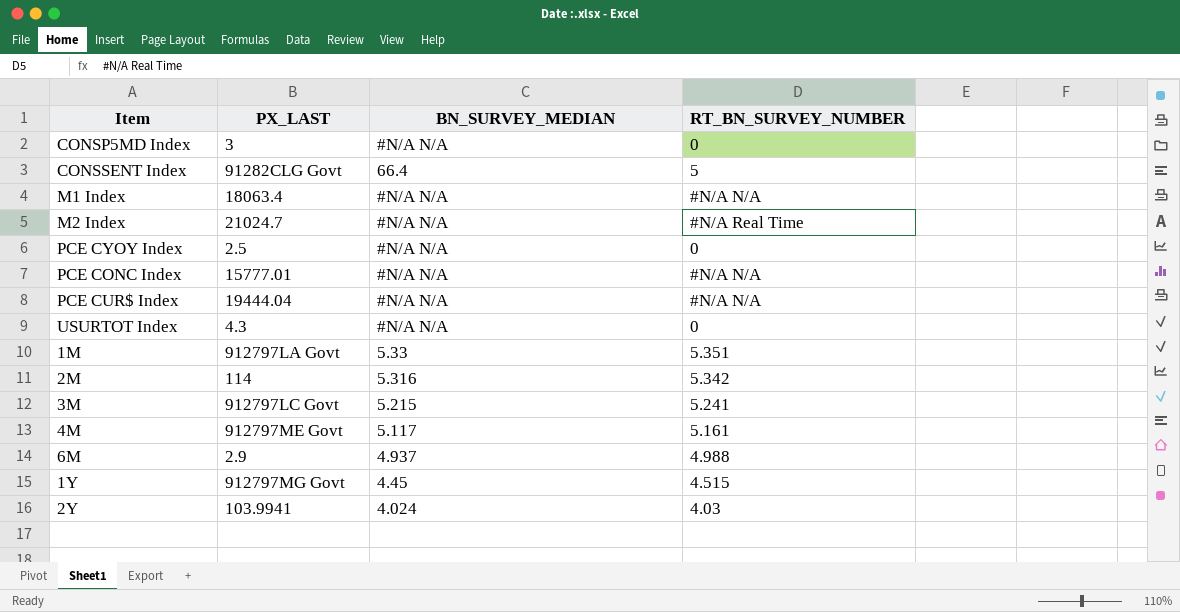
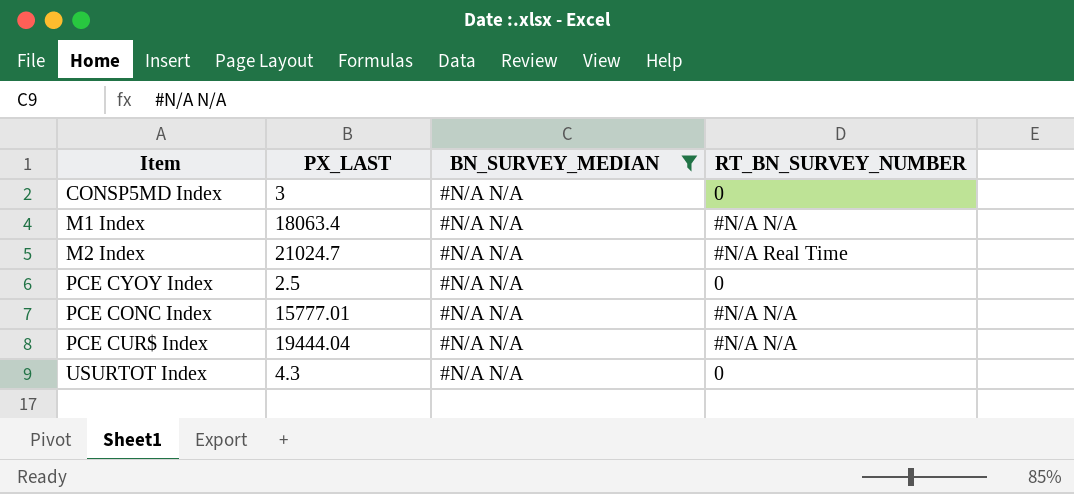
filter: none -> BN_SURVEY_MEDIAN = #N/A N/A

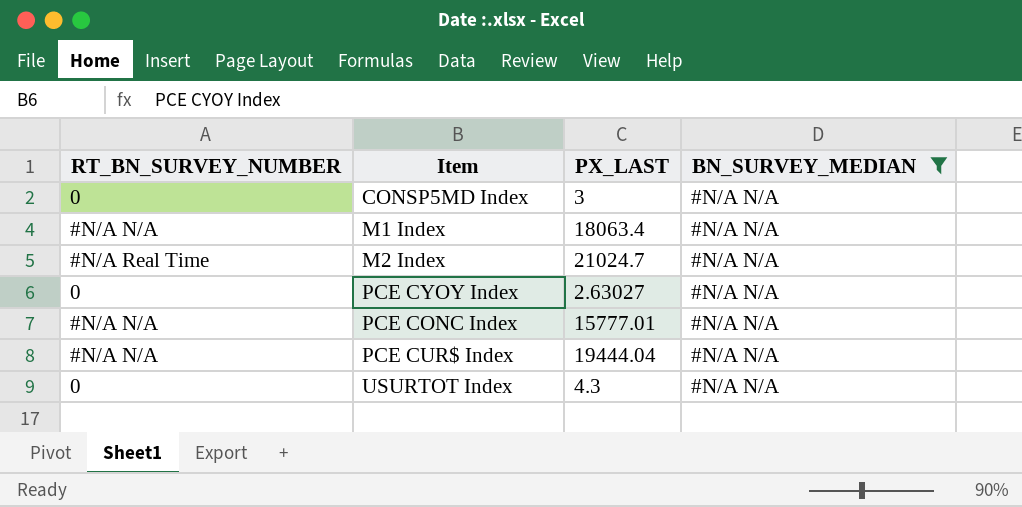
column RT_BN_SURVEY_NUMBER | position: 4 -> 1
PCE CYOY Index | PX_LAST: 2.5 -> 2.63027

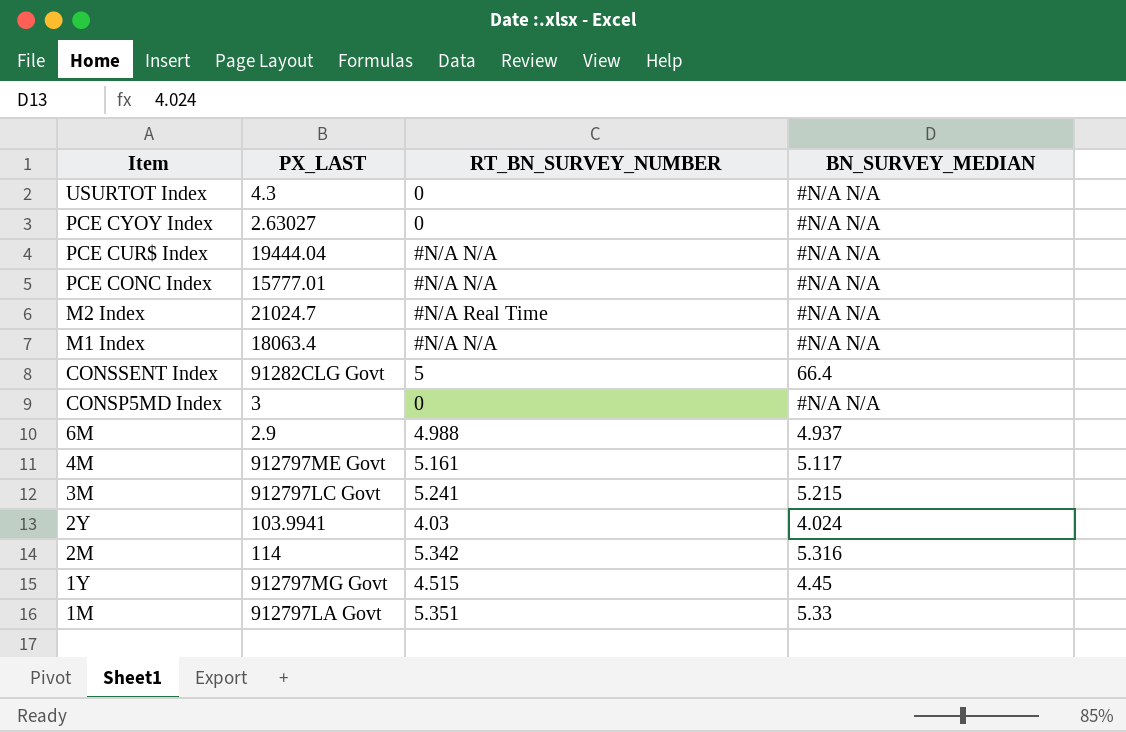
filter: BN_SURVEY_MEDIAN = #N/A N/A -> none
row order: none -> Item descending
column RT_BN_SURVEY_NUMBER | position: 1 -> 3

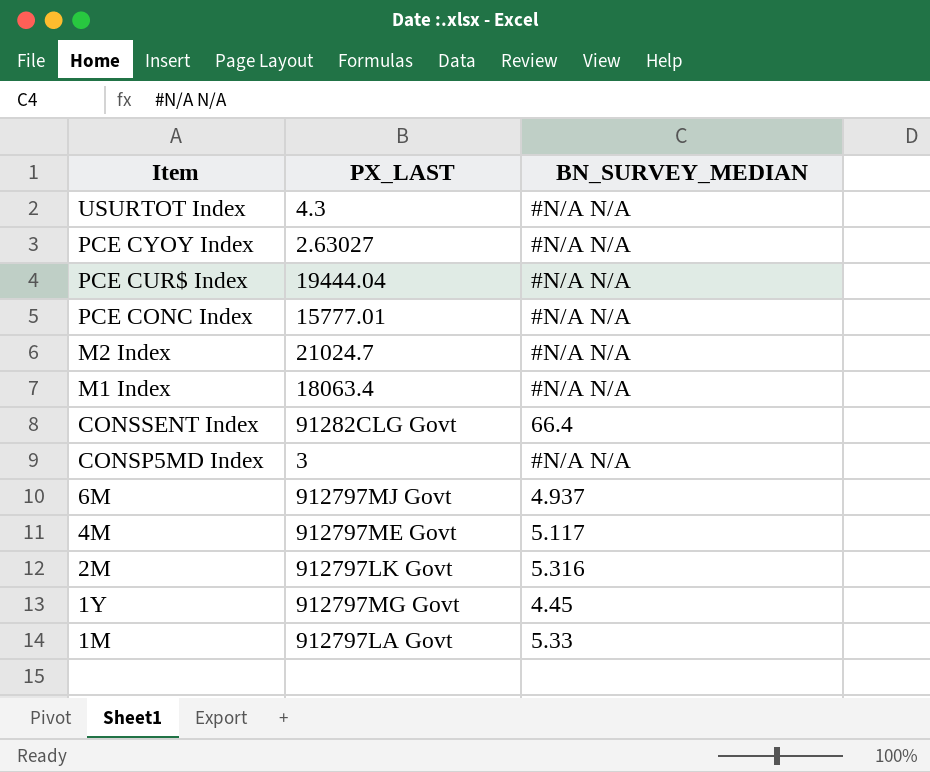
column RT_BN_SURVEY_NUMBER | position: 3 -> none
row 3M: 912797LC Govt | 5.241 | 5.215 -> none
row 2Y: 103.9941 | 4.03 | 4.024 -> none
6M | PX_LAST: 2.9 -> 912797MJ Govt
2M | PX_LAST: 114 -> 912797LK Govt

